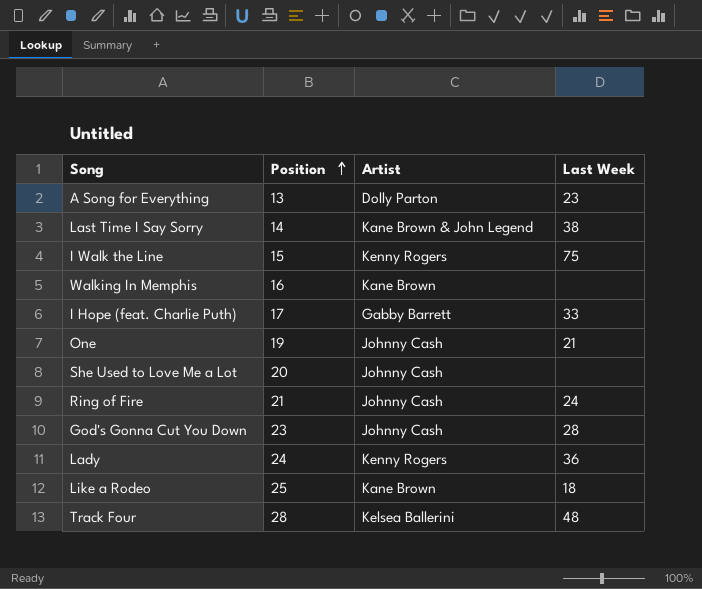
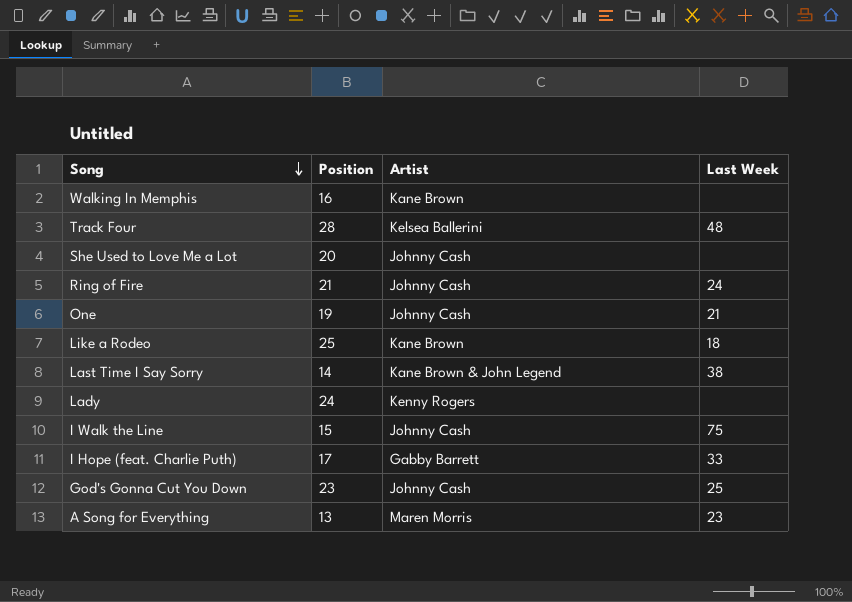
row order: Position ascending -> Song descending
Lady | Last Week: 36 -> none
I Walk the Line | Artist: Kenny Rogers -> Johnny Cash
God's Gonna Cut You Down | Last Week: 28 -> 25
A Song for Everything | Artist: Dolly Parton -> Maren Morris

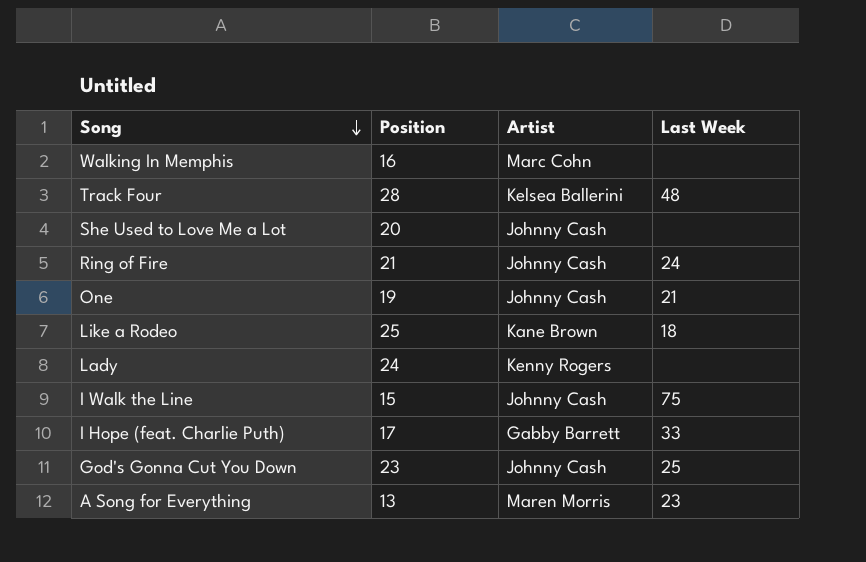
row Last Time I Say Sorry: 14 | Kane Brown & John Legend | 38 -> none
Walking In Memphis | Artist: Kane Brown -> Marc Cohn

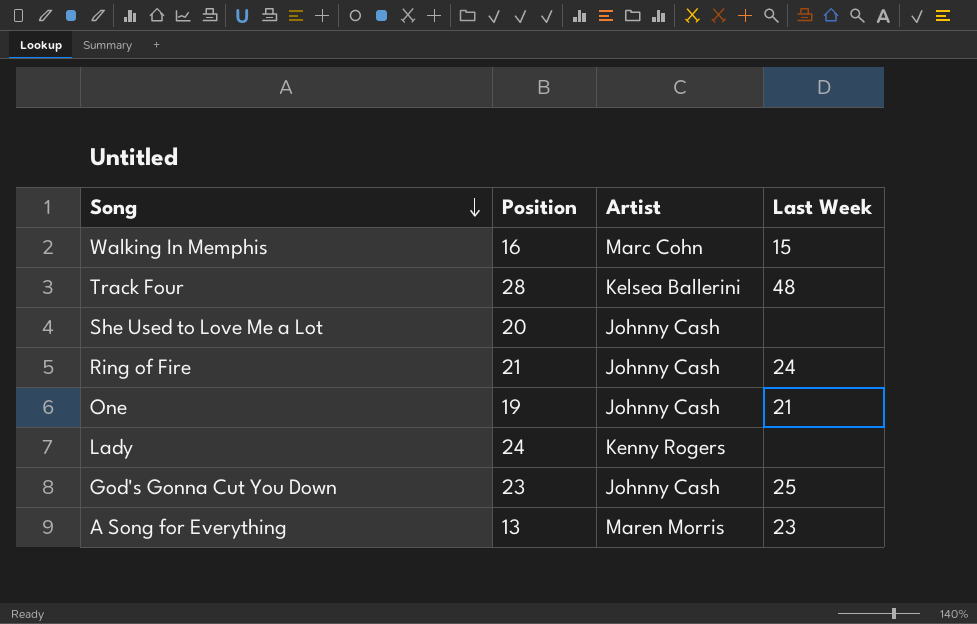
row Like a Rodeo: 25 | Kane Brown | 18 -> none
row I Walk the Line: 15 | Johnny Cash | 75 -> none
row I Hope (feat. Charlie Puth): 17 | Gabby Barrett | 33 -> none
Walking In Memphis | Last Week: none -> 15

